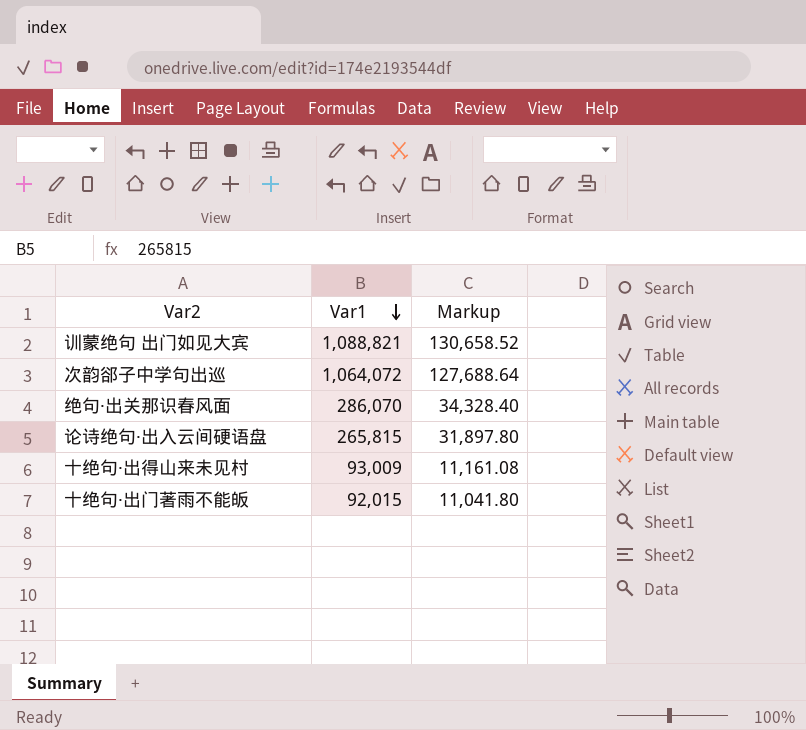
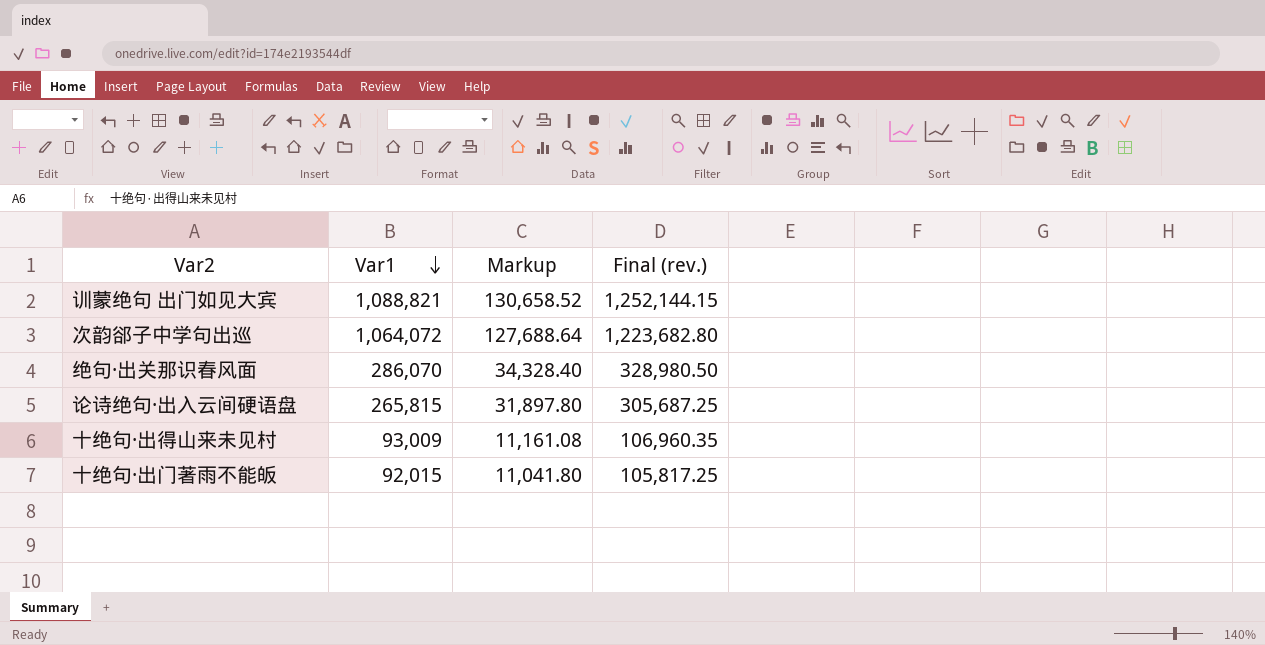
column Final (rev.) | formula: none -> [Var1] * 1.15

